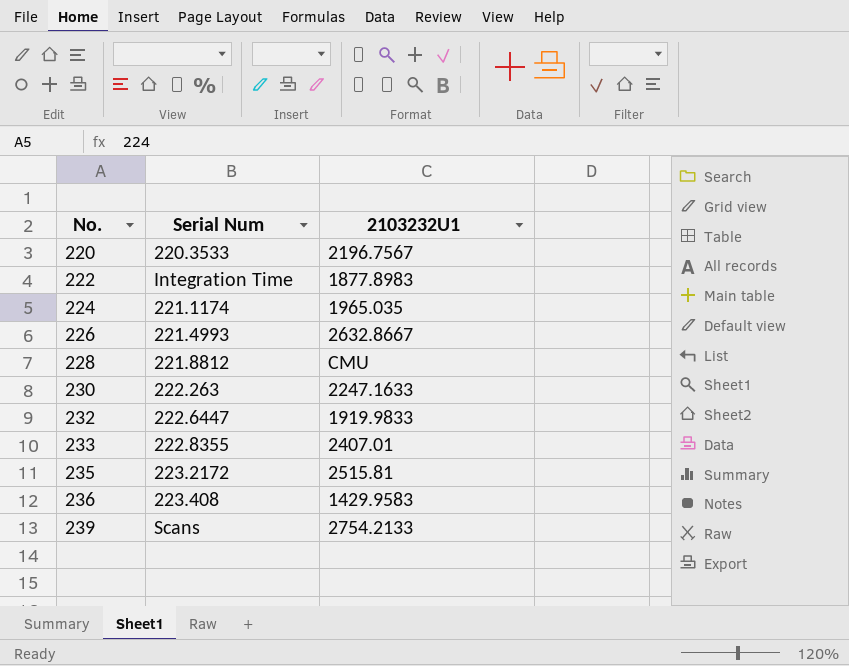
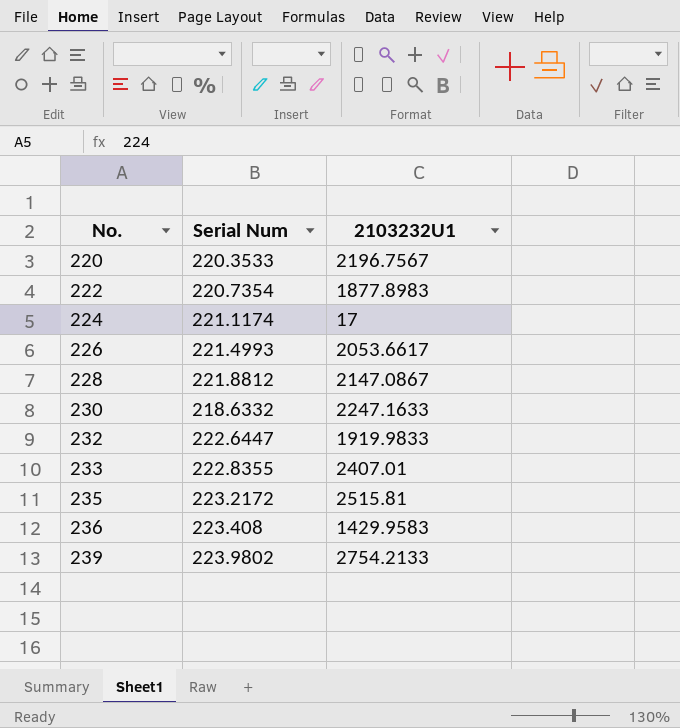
222 | Serial Num: Integration Time -> 220.7354
224 | 2103232U1: 1965.035 -> 17
226 | 2103232U1: 2632.8667 -> 2053.6617
228 | 2103232U1: CMU -> 2147.0867
230 | Serial Num: 222.263 -> 218.6332
239 | Serial Num: Scans -> 223.9802

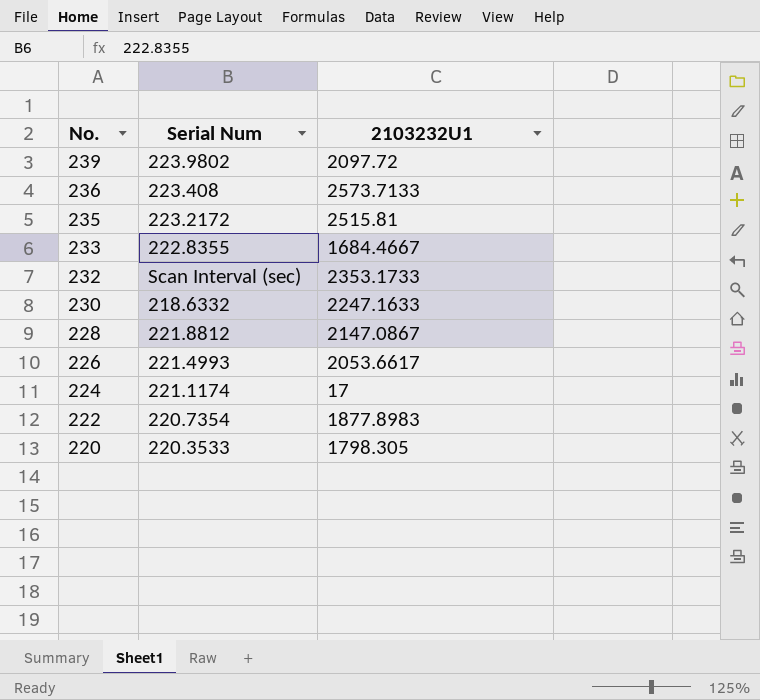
row order: No. ascending -> No. descending
239 | 2103232U1: 2754.2133 -> 2097.72
236 | 2103232U1: 1429.9583 -> 2573.7133
233 | 2103232U1: 2407.01 -> 1684.4667
232 | Serial Num: 222.6447 -> Scan Interval (sec)
232 | 2103232U1: 1919.9833 -> 2353.1733
220 | 2103232U1: 2196.7567 -> 1798.305

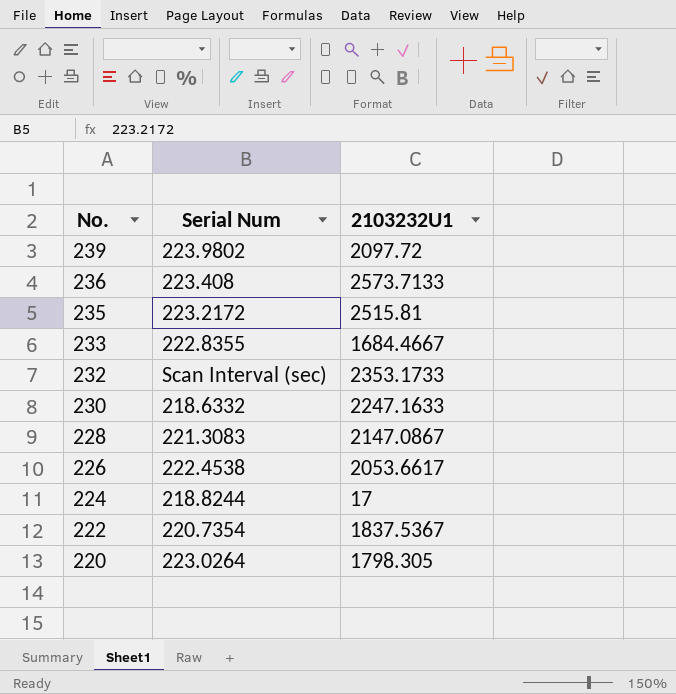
228 | Serial Num: 221.8812 -> 221.3083
226 | Serial Num: 221.4993 -> 222.4538
224 | Serial Num: 221.1174 -> 218.8244
222 | 2103232U1: 1877.8983 -> 1837.5367
220 | Serial Num: 220.3533 -> 223.0264

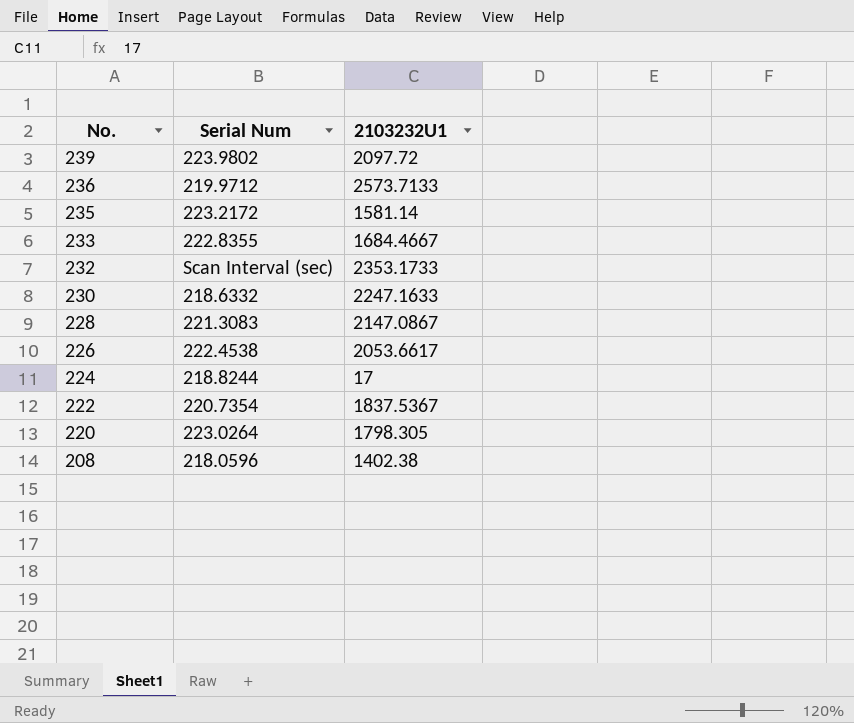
236 | Serial Num: 223.408 -> 219.9712
235 | 2103232U1: 2515.81 -> 1581.14
row 208: none -> 218.0596 | 1402.38

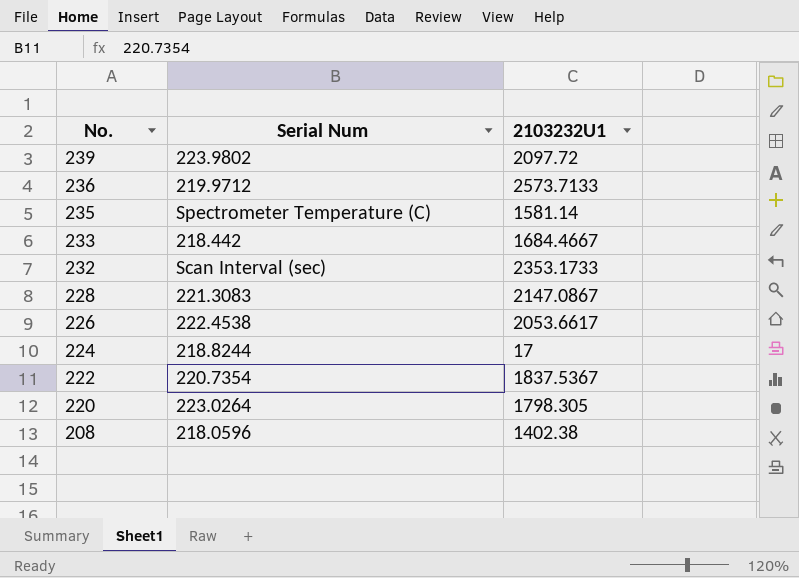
row 230: 218.6332 | 2247.1633 -> none
235 | Serial Num: 223.2172 -> Spectrometer Temperature (C)
233 | Serial Num: 222.8355 -> 218.442

